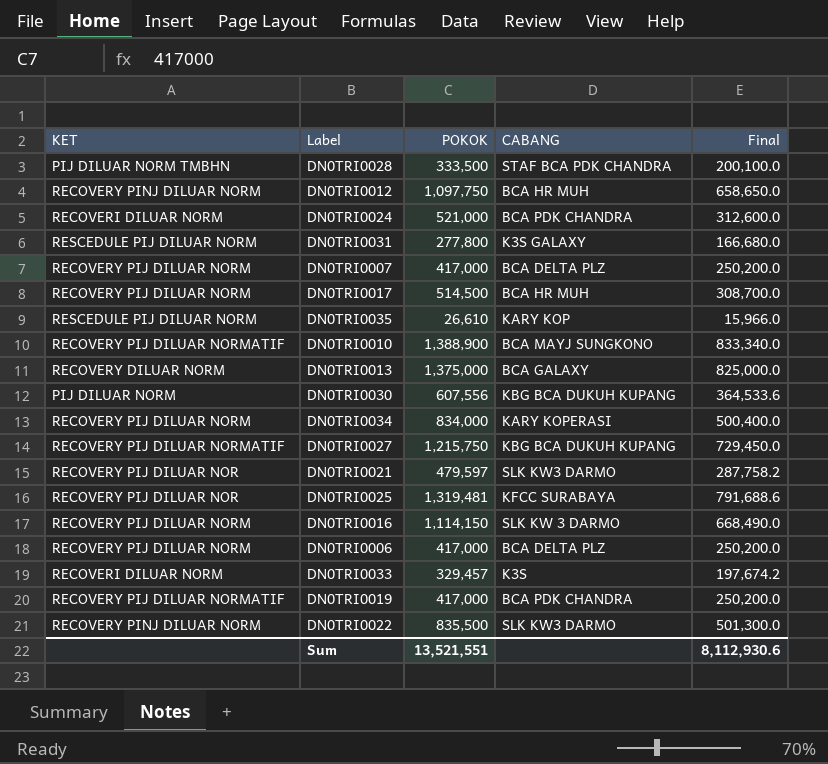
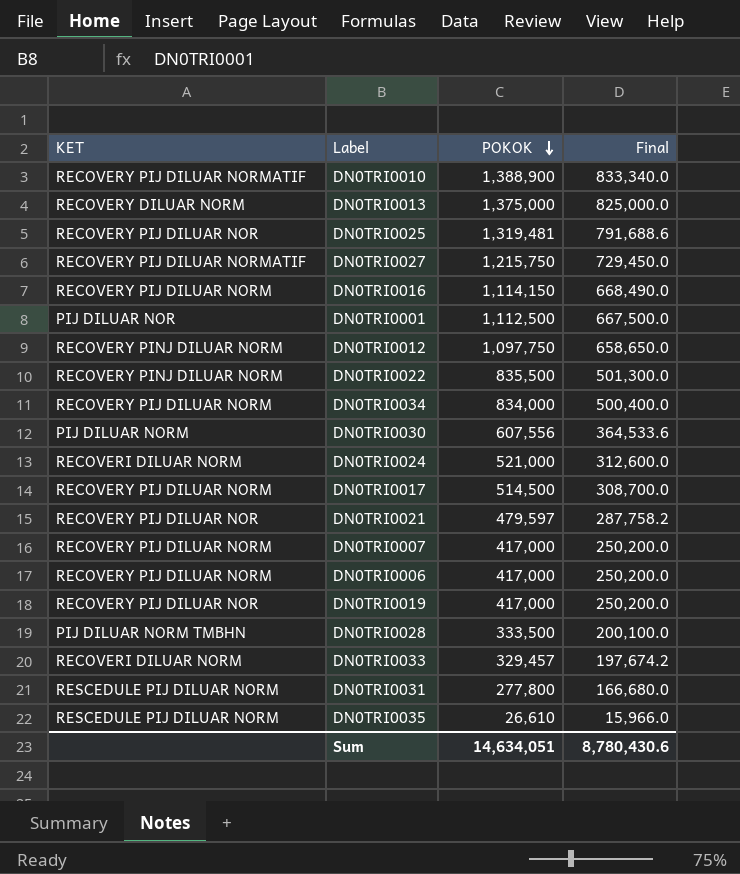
row order: none -> POKOK descending
column CABANG | position: 4 -> none
row DN0TRI0001: none -> PIJ DILUAR NOR | 1,112,500 | 667,500.0
DN0TRI0019 | KET: RECOVERY PIJ DILUAR NORMATIF -> RECOVERY PIJ DILUAR NOR
Sum | POKOK: 13,521,551 -> 14,634,051
Sum | Final: 8,112,930.6 -> 8,780,430.6

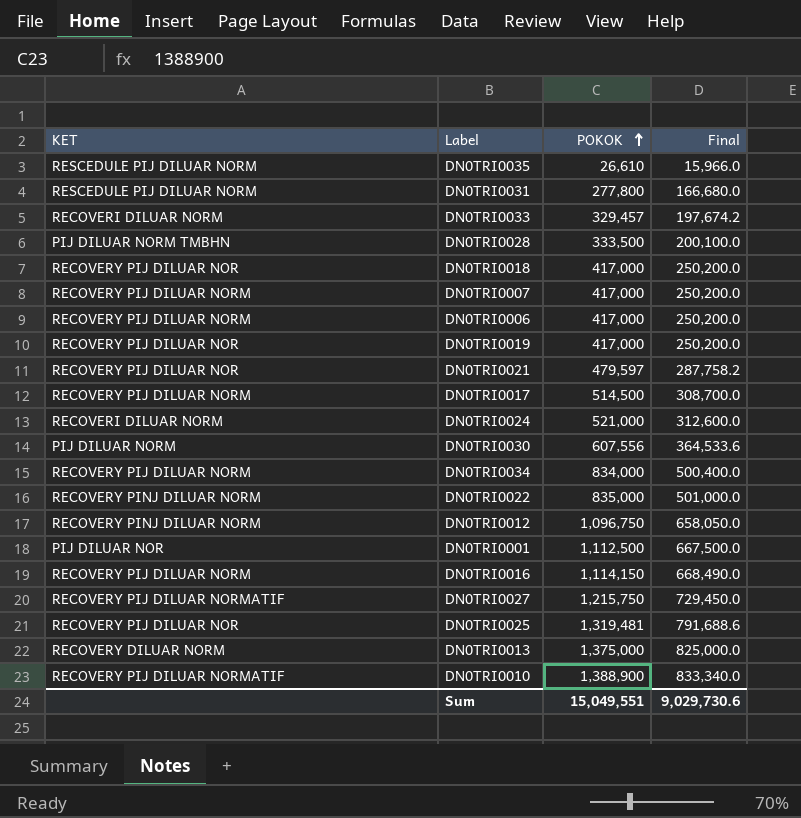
row order: POKOK descending -> POKOK ascending
row DN0TRI0018: none -> RECOVERY PIJ DILUAR NOR | 417,000 | 250,200.0
DN0TRI0022 | POKOK: 835,500 -> 835,000
DN0TRI0022 | Final: 501,300.0 -> 501,000.0
DN0TRI0012 | POKOK: 1,097,750 -> 1,096,750
DN0TRI0012 | Final: 658,650.0 -> 658,050.0
Sum | POKOK: 14,634,051 -> 15,049,551
Sum | Final: 8,780,430.6 -> 9,029,730.6

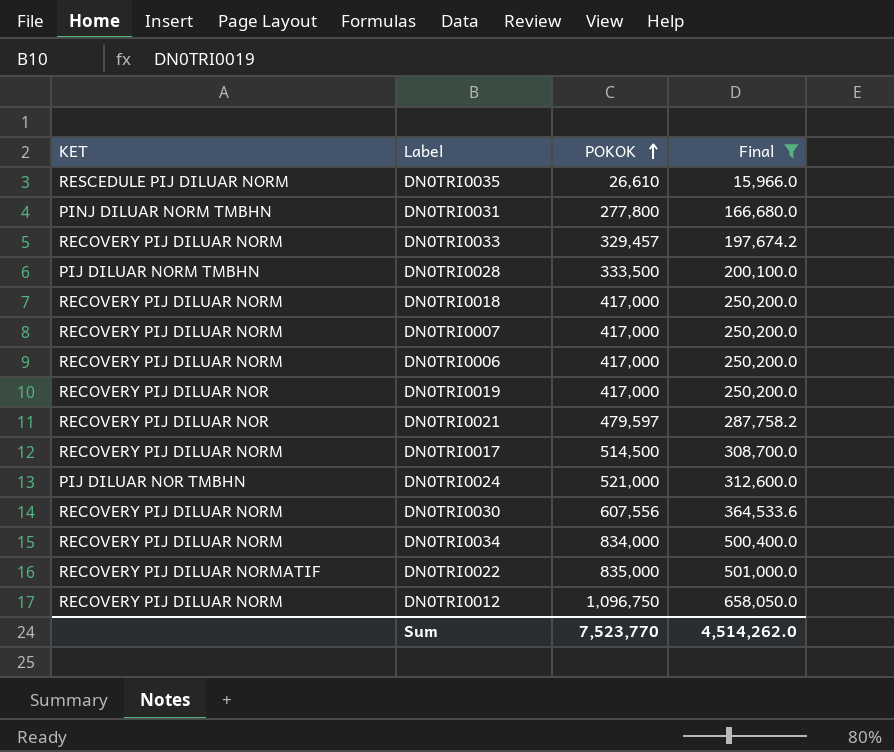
filter: none -> Final <= 658,050.0
DN0TRI0031 | KET: RESCEDULE PIJ DILUAR NORM -> PINJ DILUAR NORM TMBHN
DN0TRI0033 | KET: RECOVERI DILUAR NORM -> RECOVERY PIJ DILUAR NORM
DN0TRI0018 | KET: RECOVERY PIJ DILUAR NOR -> RECOVERY PIJ DILUAR NORM
DN0TRI0024 | KET: RECOVERI DILUAR NORM -> PIJ DILUAR NOR TMBHN
DN0TRI0030 | KET: PIJ DILUAR NORM -> RECOVERY PIJ DILUAR NORM
DN0TRI0022 | KET: RECOVERY PINJ DILUAR NORM -> RECOVERY PIJ DILUAR NORMATIF
DN0TRI0012 | KET: RECOVERY PINJ DILUAR NORM -> RECOVERY PIJ DILUAR NORM
Sum | POKOK: 15,049,551 -> 7,523,770
Sum | Final: 9,029,730.6 -> 4,514,262.0

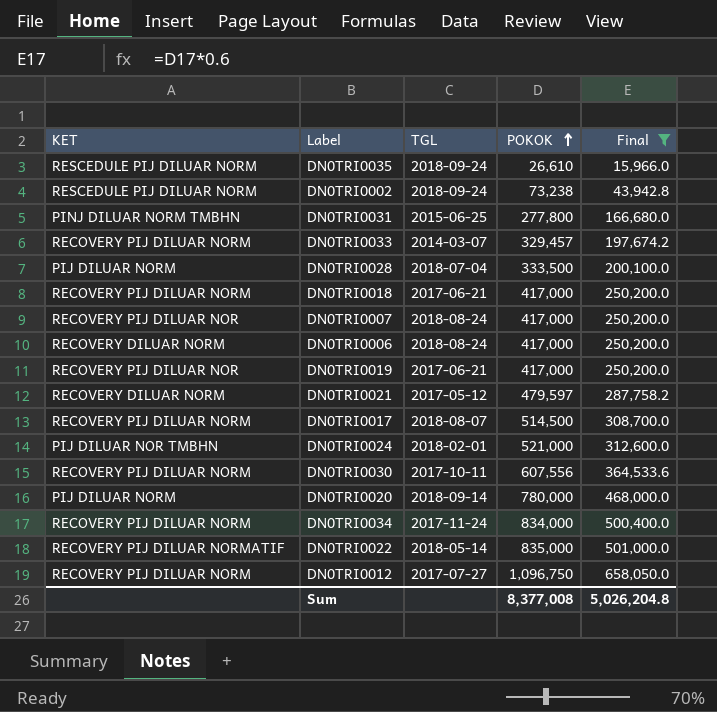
column TGL | position: none -> 3
row DN0TRI0002: none -> RESCEDULE PIJ DILUAR NORM | 2018-09-24 | 73,238 | 43,942.8
DN0TRI0028 | KET: PIJ DILUAR NORM TMBHN -> PIJ DILUAR NORM
DN0TRI0007 | KET: RECOVERY PIJ DILUAR NORM -> RECOVERY PIJ DILUAR NOR
DN0TRI0006 | KET: RECOVERY PIJ DILUAR NORM -> RECOVERY DILUAR NORM
DN0TRI0021 | KET: RECOVERY PIJ DILUAR NOR -> RECOVERY DILUAR NORM
row DN0TRI0020: none -> PIJ DILUAR NORM | 2018-09-14 | 780,000 | 468,000.0
Sum | POKOK: 7,523,770 -> 8,377,008
Sum | Final: 4,514,262.0 -> 5,026,204.8

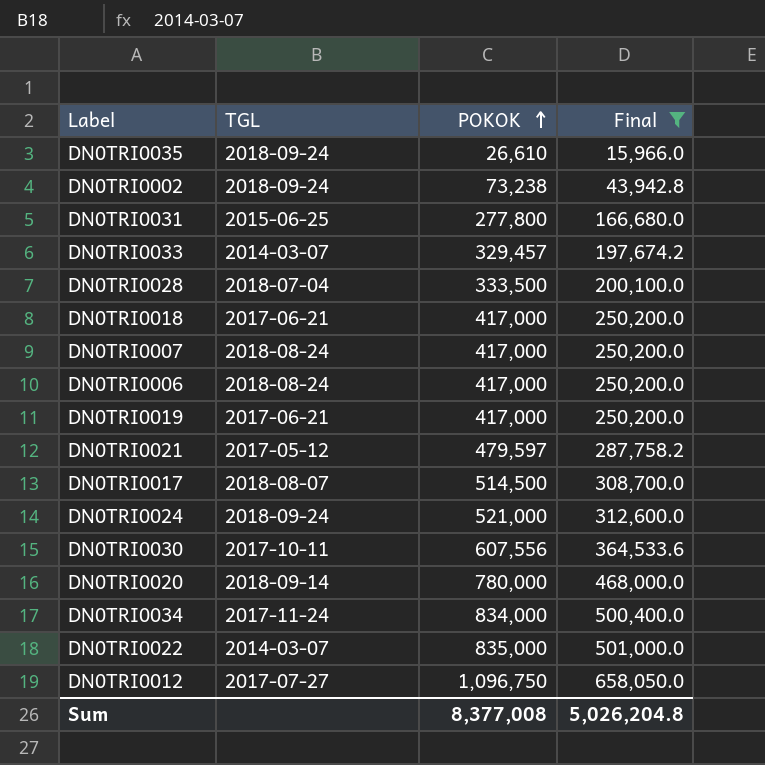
column KET | position: 1 -> none
DN0TRI0024 | TGL: 2018-02-01 -> 2018-09-24
DN0TRI0022 | TGL: 2018-05-14 -> 2014-03-07

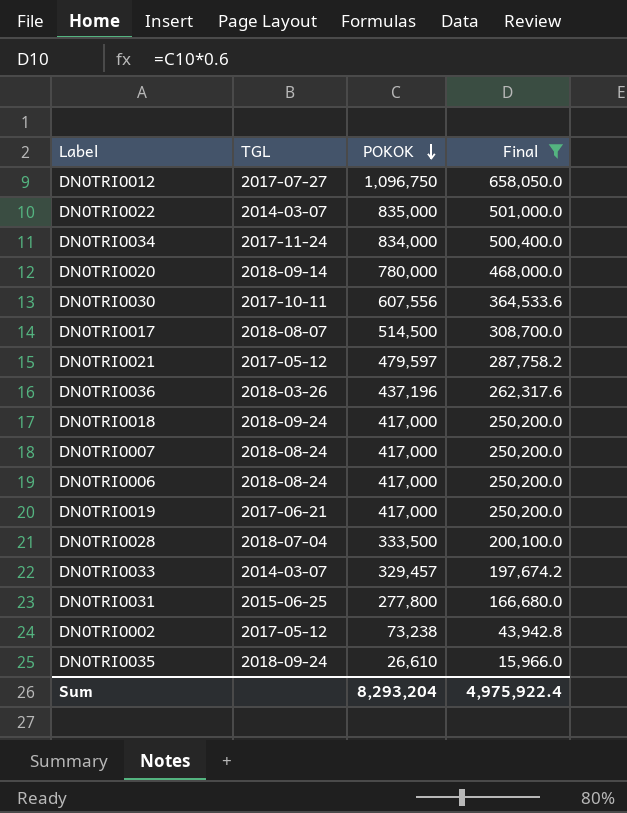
row order: POKOK ascending -> POKOK descending
row DN0TRI0024: 2018-09-24 | 521,000 | 312,600.0 -> none
row DN0TRI0036: none -> 2018-03-26 | 437,196 | 262,317.6
DN0TRI0018 | TGL: 2017-06-21 -> 2018-09-24
DN0TRI0002 | TGL: 2018-09-24 -> 2017-05-12
Sum | POKOK: 8,377,008 -> 8,293,204
Sum | Final: 5,026,204.8 -> 4,975,922.4

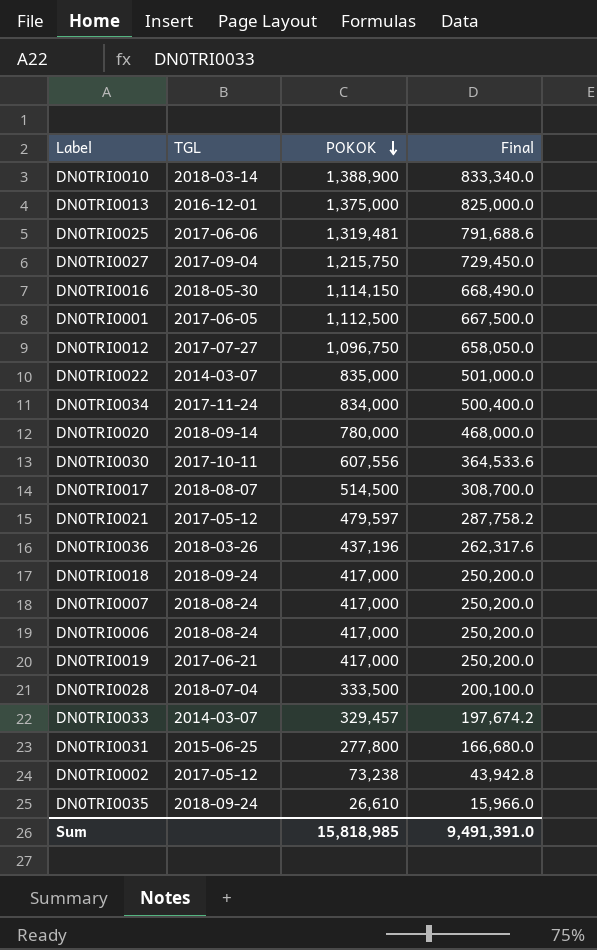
filter: Final <= 658,050.0 -> none
Sum | POKOK: 8,293,204 -> 15,818,985
Sum | Final: 4,975,922.4 -> 9,491,391.0

